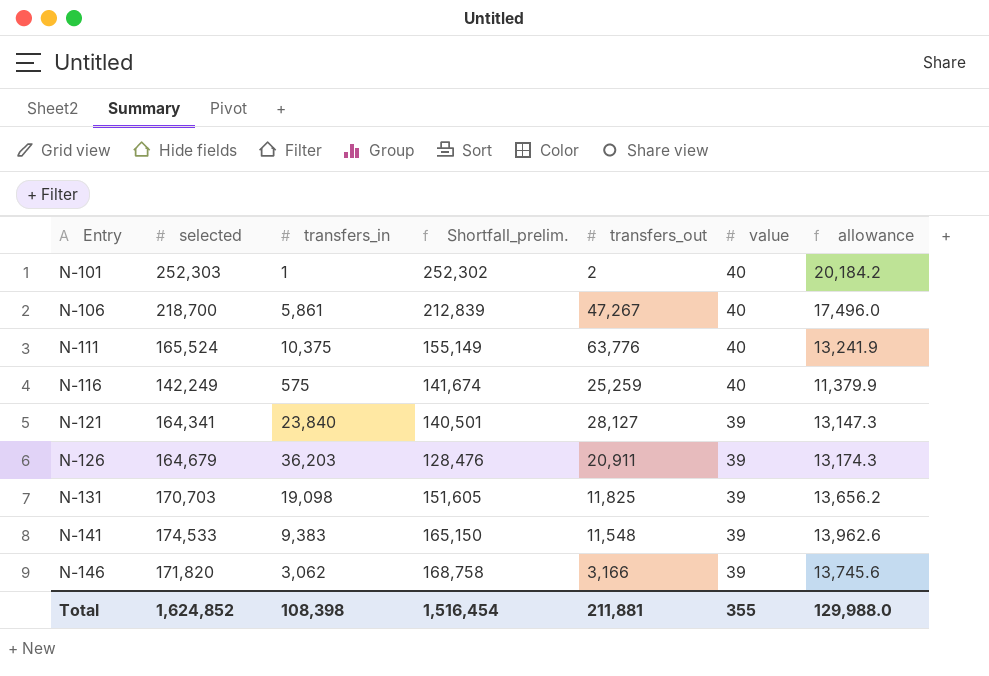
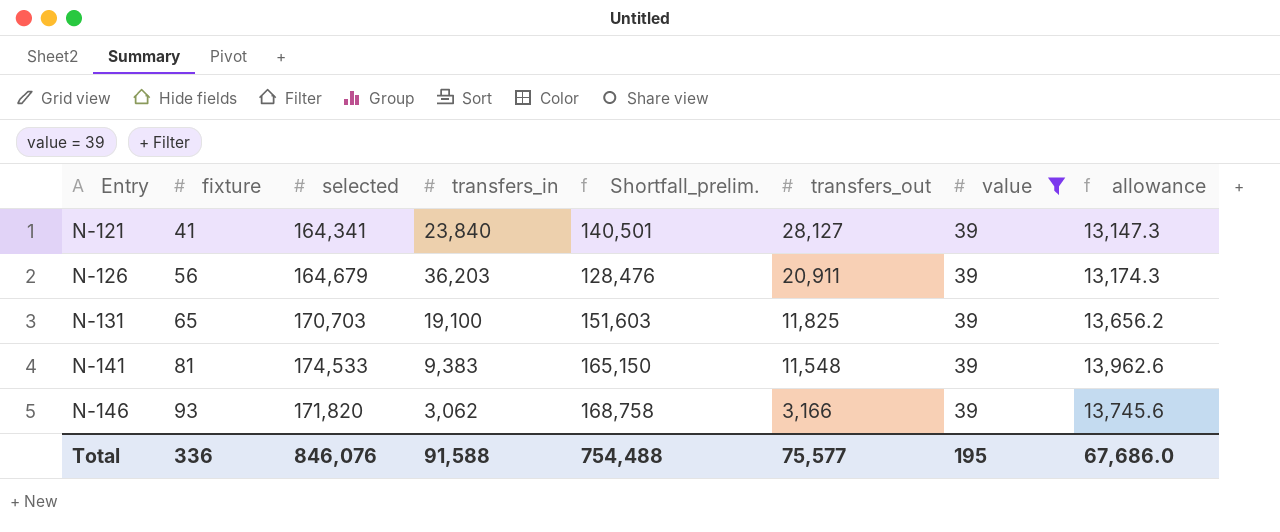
filter: none -> value = 39
column fixture | position: none -> 2
N-131 | transfers_in: 19,098 -> 19,100
N-131 | Shortfall_prelim.: 151,605 -> 151,603
Total | selected: 1,624,852 -> 846,076
Total | transfers_in: 108,398 -> 91,588
Total | Shortfall_prelim.: 1,516,454 -> 754,488
Total | transfers_out: 211,881 -> 75,577
Total | value: 355 -> 195
Total | allowance: 129,988.0 -> 67,686.0

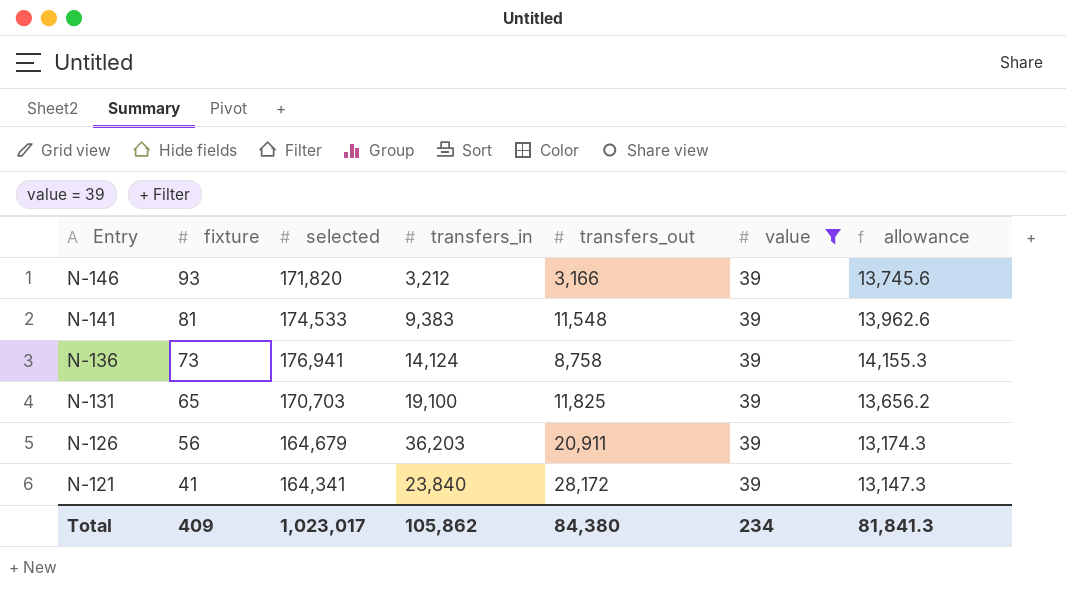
row order: Entry ascending -> Entry descending
column Shortfall_prelim. | formula: [selected] - [transfers_in] -> none
N-146 | transfers_in: 3,062 -> 3,212
row N-136: none -> 73 | 176,941 | 14,124 | 8,758 | 39 | 14,155.3
N-121 | transfers_out: 28,127 -> 28,172
Total | fixture: 336 -> 409
Total | selected: 846,076 -> 1,023,017
Total | transfers_in: 91,588 -> 105,862
Total | transfers_out: 75,577 -> 84,380
Total | value: 195 -> 234
Total | allowance: 67,686.0 -> 81,841.3

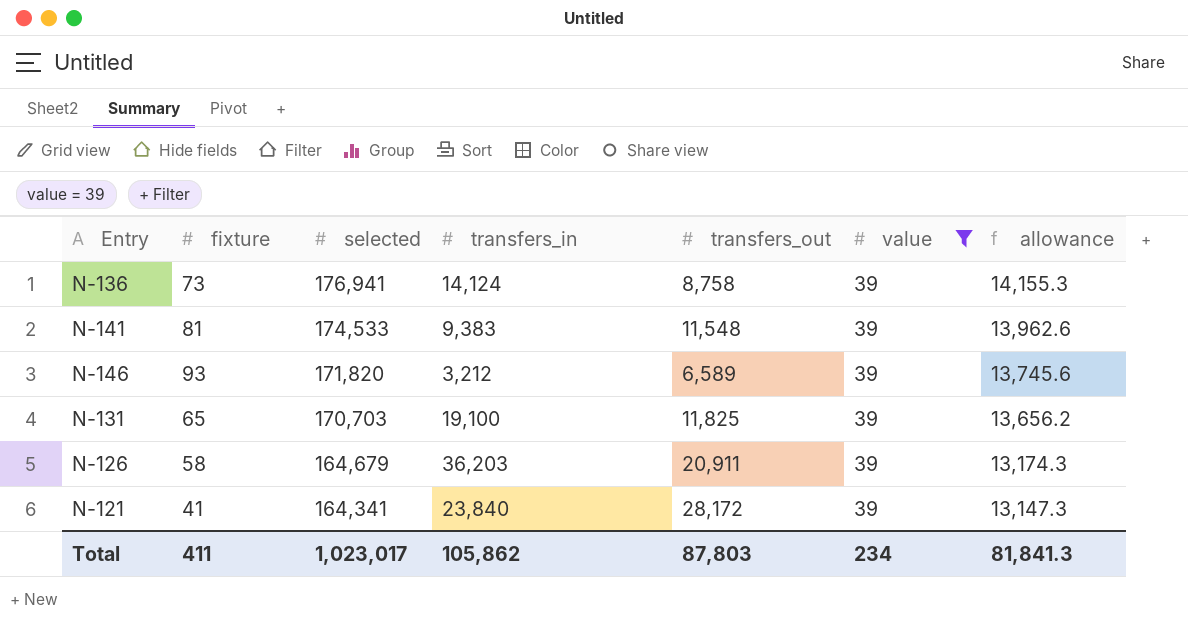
row order: Entry descending -> selected descending
N-146 | transfers_out: 3,166 -> 6,589
N-126 | fixture: 56 -> 58
Total | fixture: 409 -> 411
Total | transfers_out: 84,380 -> 87,803

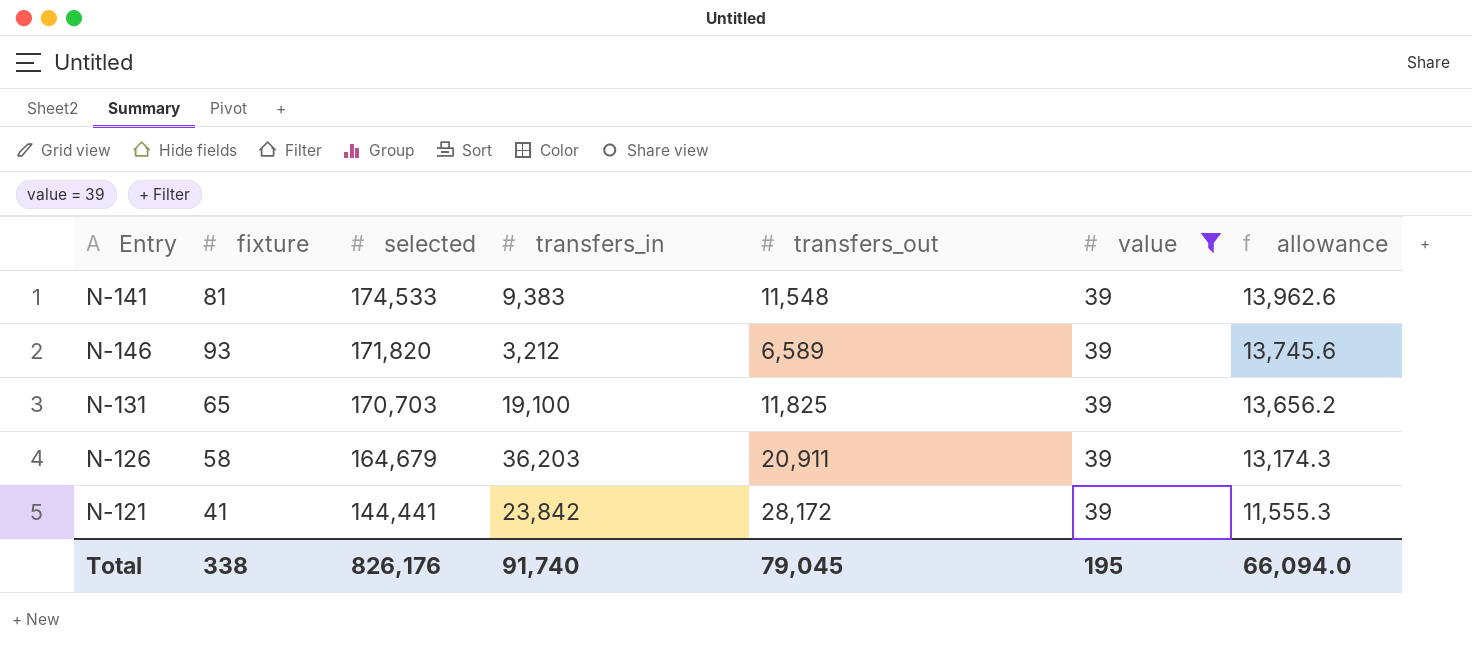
row N-136: 73 | 176,941 | 14,124 | 8,758 | 39 | 14,155.3 -> none
N-121 | selected: 164,341 -> 144,441
N-121 | transfers_in: 23,840 -> 23,842
N-121 | allowance: 13,147.3 -> 11,555.3
Total | fixture: 411 -> 338
Total | selected: 1,023,017 -> 826,176
Total | transfers_in: 105,862 -> 91,740
Total | transfers_out: 87,803 -> 79,045
Total | value: 234 -> 195
Total | allowance: 81,841.3 -> 66,094.0

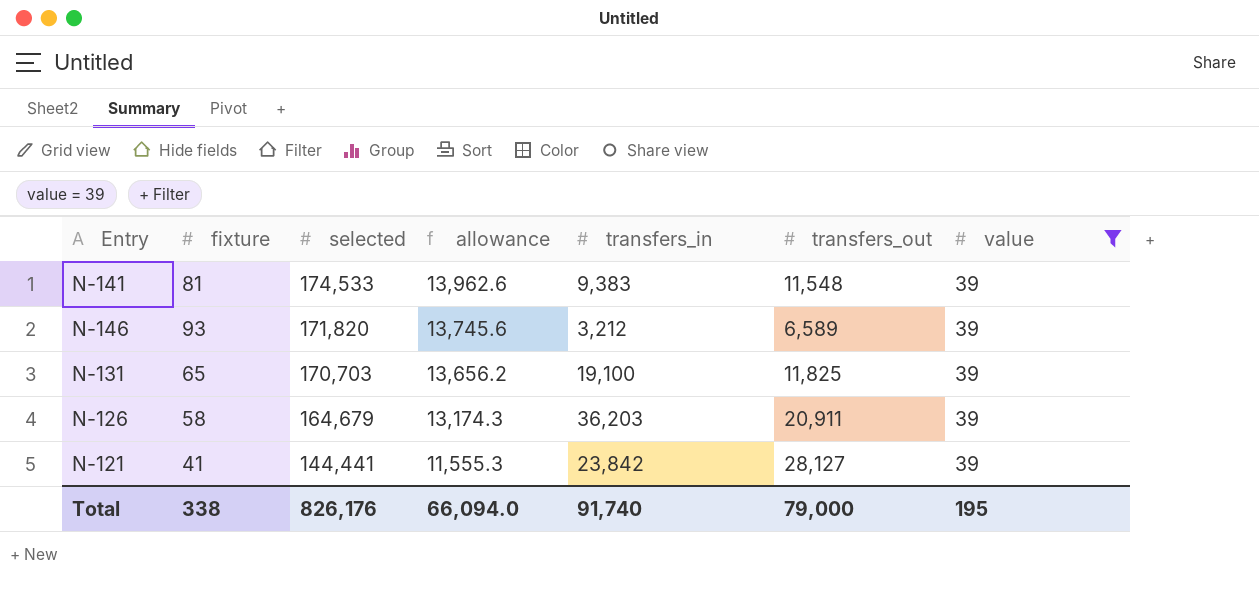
column allowance | position: 7 -> 4
N-121 | transfers_out: 28,172 -> 28,127
Total | transfers_out: 79,045 -> 79,000

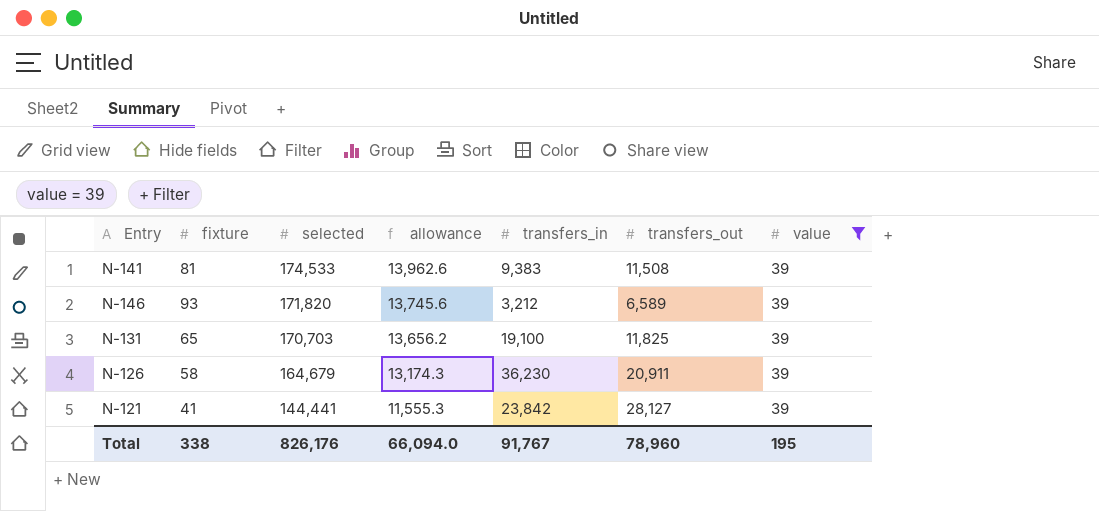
N-141 | transfers_out: 11,548 -> 11,508
N-126 | transfers_in: 36,203 -> 36,230
Total | transfers_in: 91,740 -> 91,767
Total | transfers_out: 79,000 -> 78,960

